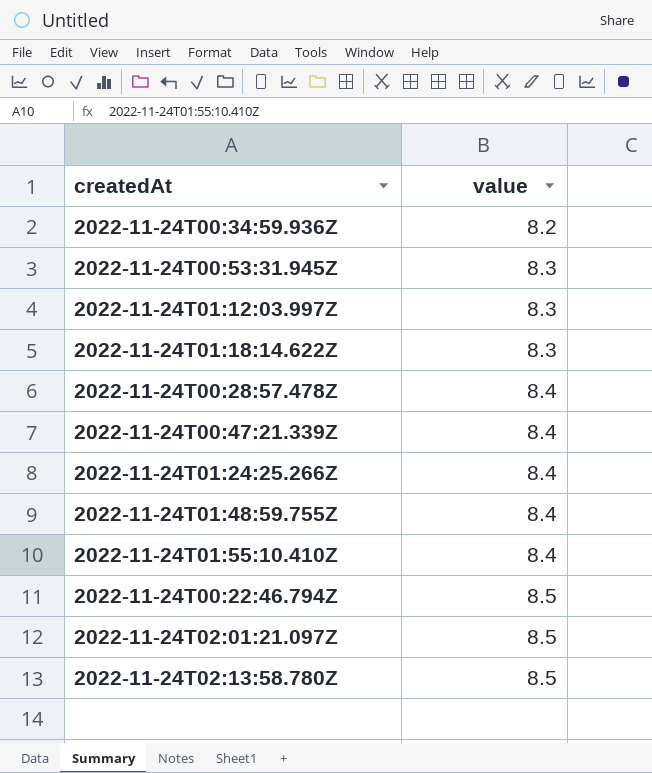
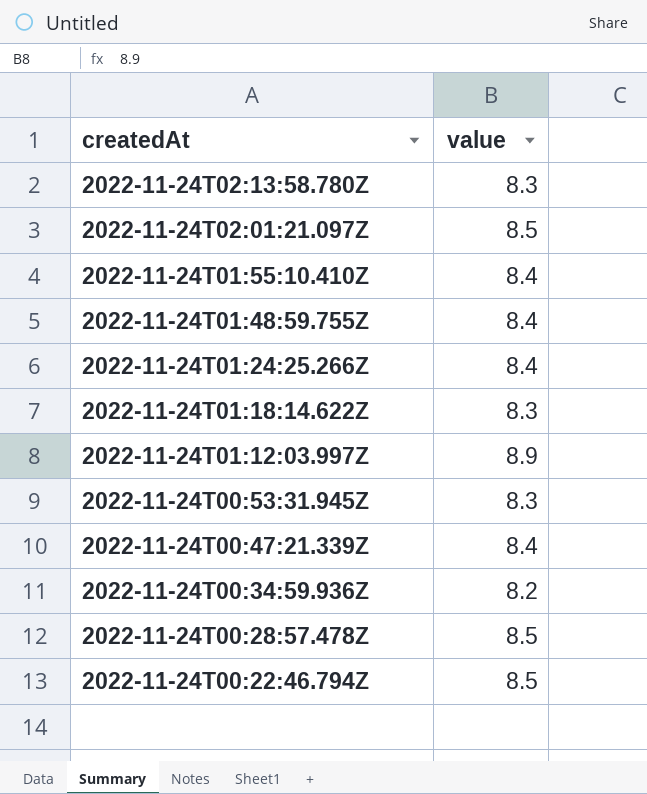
row order: value ascending -> createdAt descending
2022-11-24T02:13:58.780Z | value: 8.5 -> 8.3
2022-11-24T01:12:03.997Z | value: 8.3 -> 8.9
2022-11-24T00:28:57.478Z | value: 8.4 -> 8.5

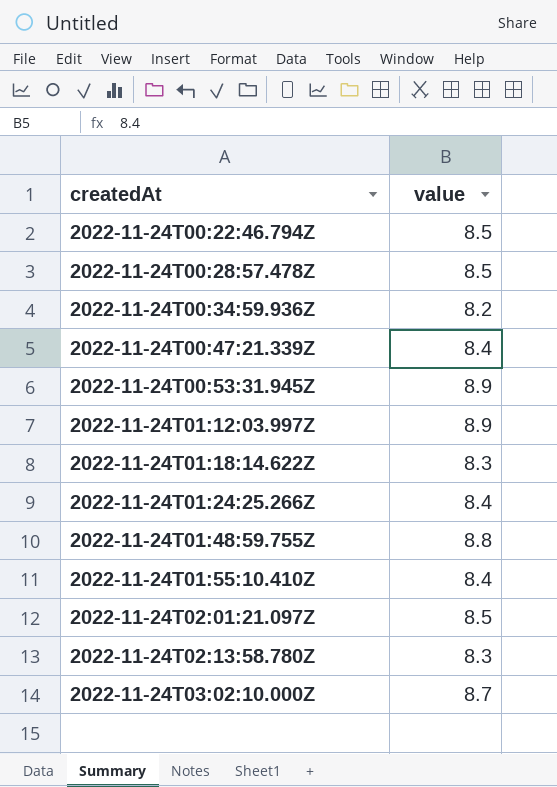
row order: createdAt descending -> createdAt ascending
2022-11-24T00:53:31.945Z | value: 8.3 -> 8.9
2022-11-24T01:48:59.755Z | value: 8.4 -> 8.8
row 2022-11-24T03:02:10.000Z: none -> 8.7

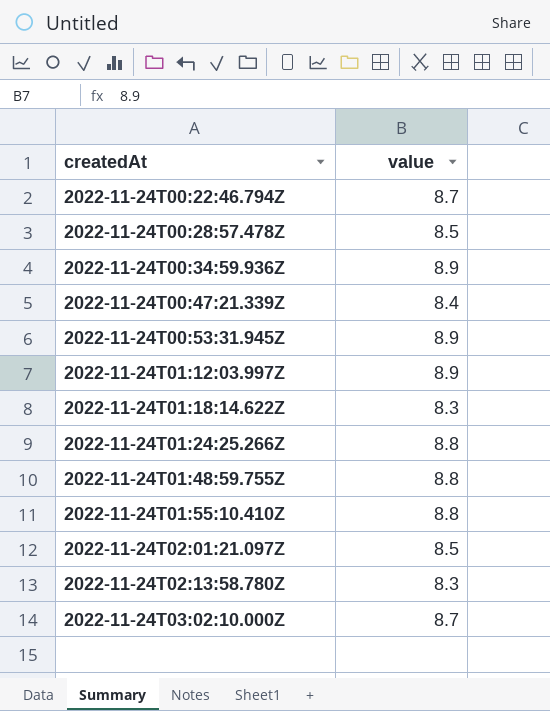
2022-11-24T00:22:46.794Z | value: 8.5 -> 8.7
2022-11-24T00:34:59.936Z | value: 8.2 -> 8.9
2022-11-24T01:24:25.266Z | value: 8.4 -> 8.8
2022-11-24T01:55:10.410Z | value: 8.4 -> 8.8

